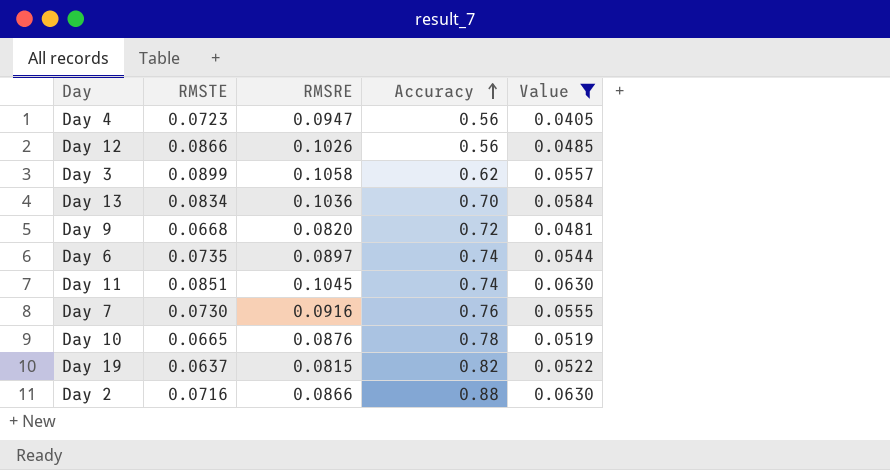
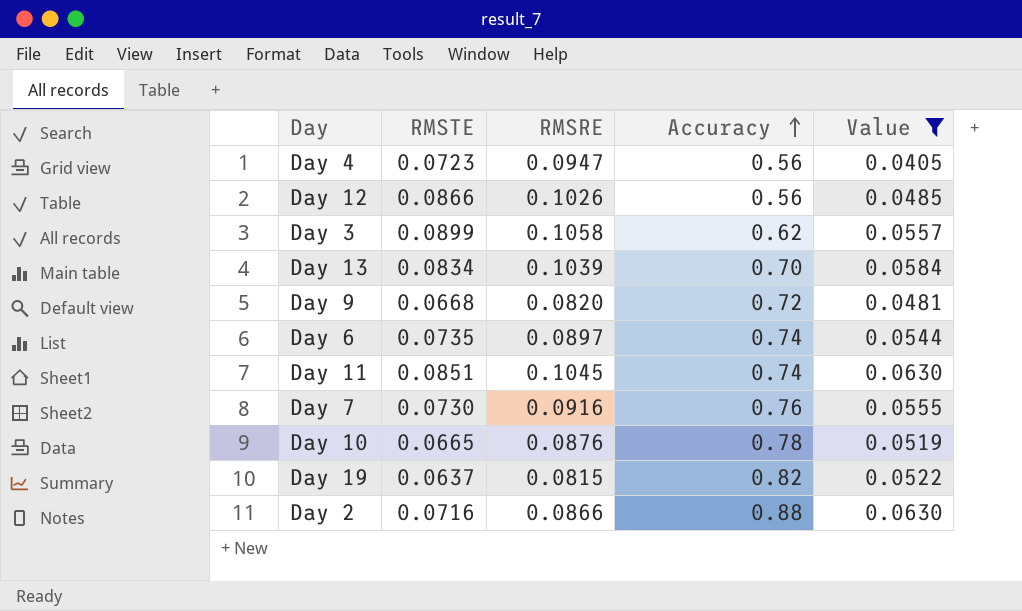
Day 13 | RMSRE: 0.1036 -> 0.1039

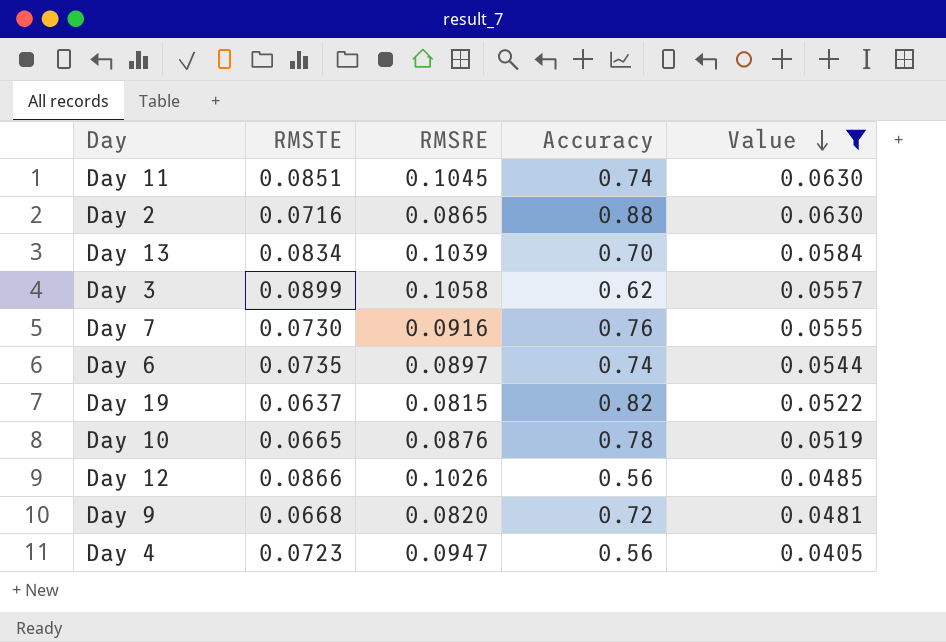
row order: Accuracy ascending -> Value descending
Day 2 | RMSRE: 0.0866 -> 0.0865

